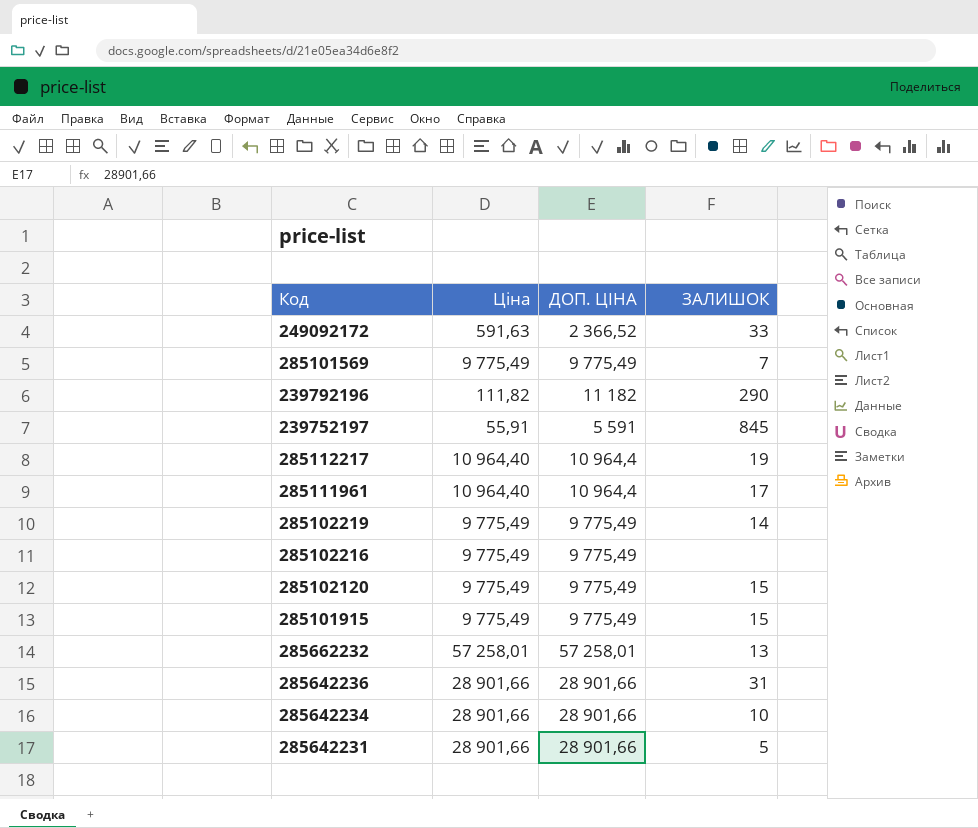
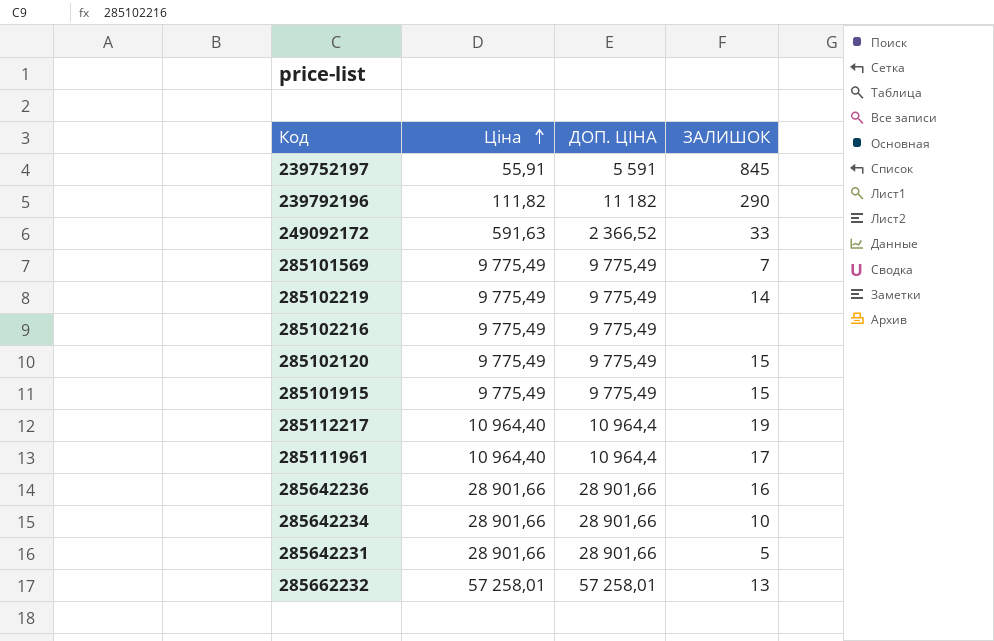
row order: none -> Ціна ascending
285642236 | ЗАЛИШОК: 31 -> 16

